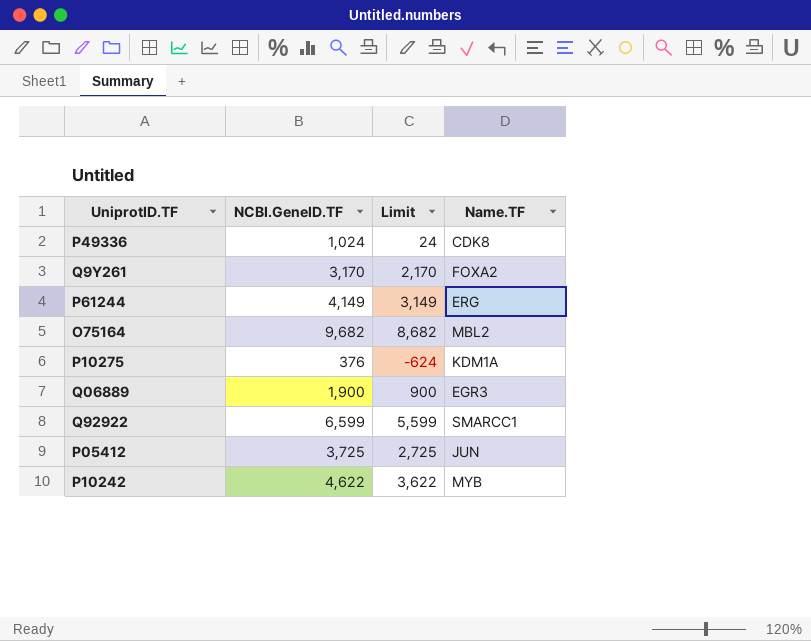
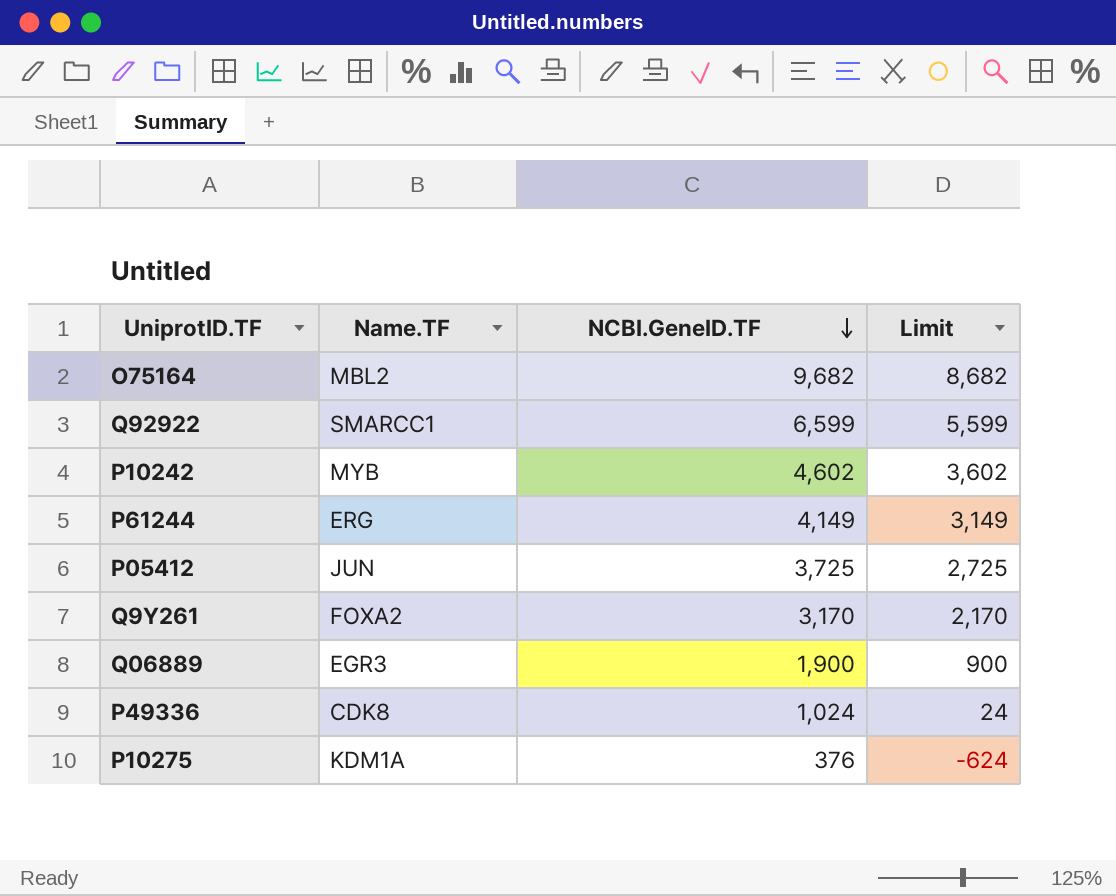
row order: none -> NCBI.GeneID.TF descending
column Name.TF | position: 4 -> 2
P10242 | NCBI.GeneID.TF: 4,622 -> 4,602
P10242 | Limit: 3,622 -> 3,602

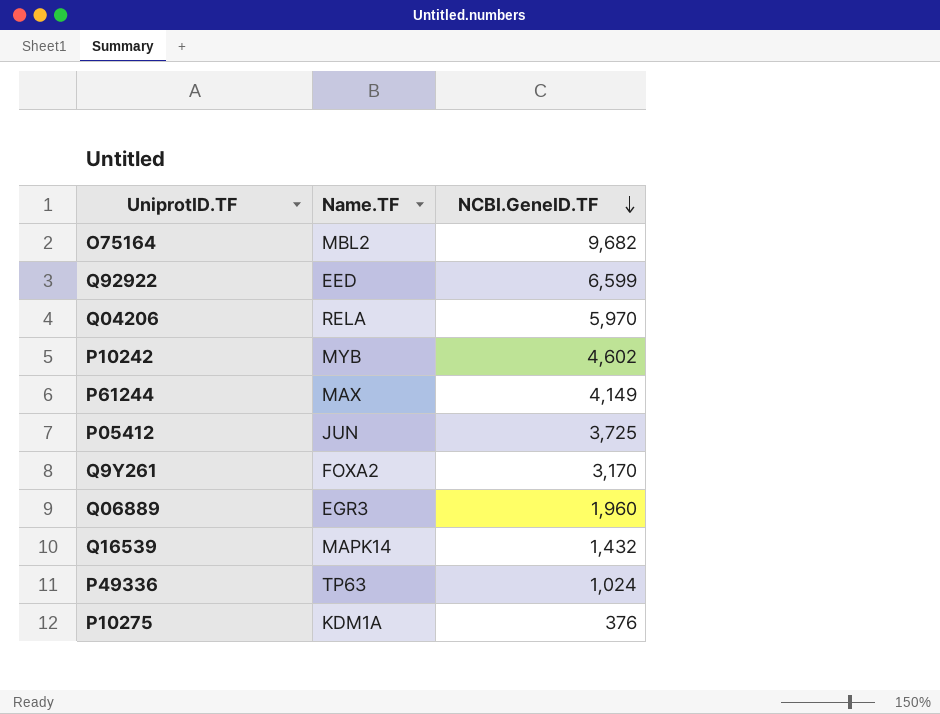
column Limit | formula: [NCBI.GeneID.TF] - 1000 -> none
Q92922 | Name.TF: SMARCC1 -> EED
row Q04206: none -> RELA | 5,970
P61244 | Name.TF: ERG -> MAX
Q06889 | NCBI.GeneID.TF: 1,900 -> 1,960
row Q16539: none -> MAPK14 | 1,432
P49336 | Name.TF: CDK8 -> TP63

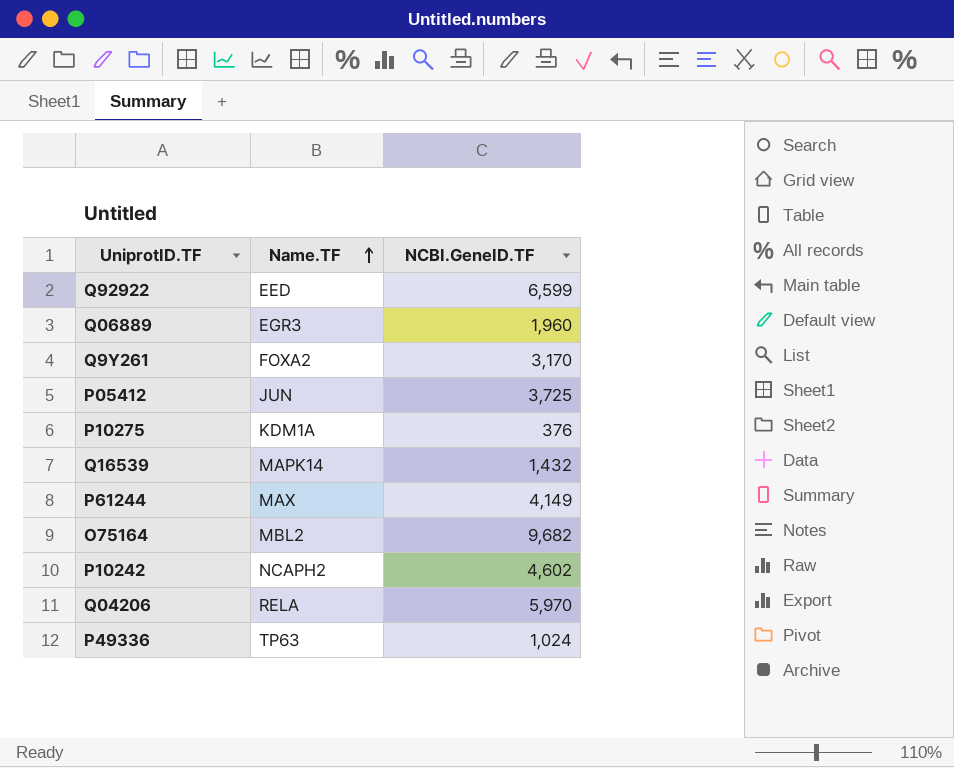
row order: NCBI.GeneID.TF descending -> Name.TF ascending
P10242 | Name.TF: MYB -> NCAPH2

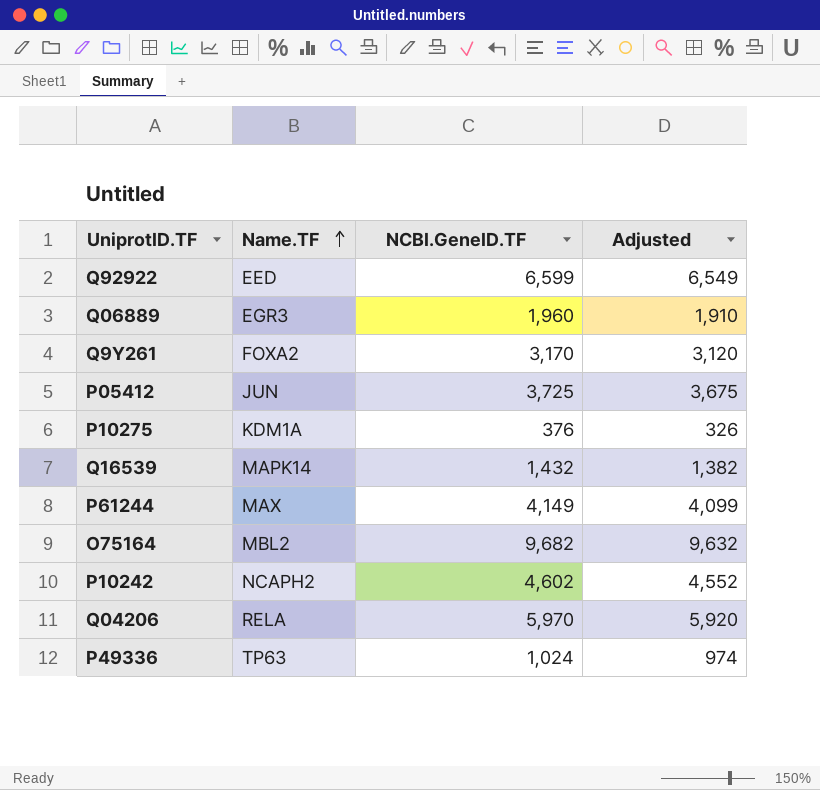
column Adjusted | formula: none -> [NCBI.GeneID.TF] - 50

